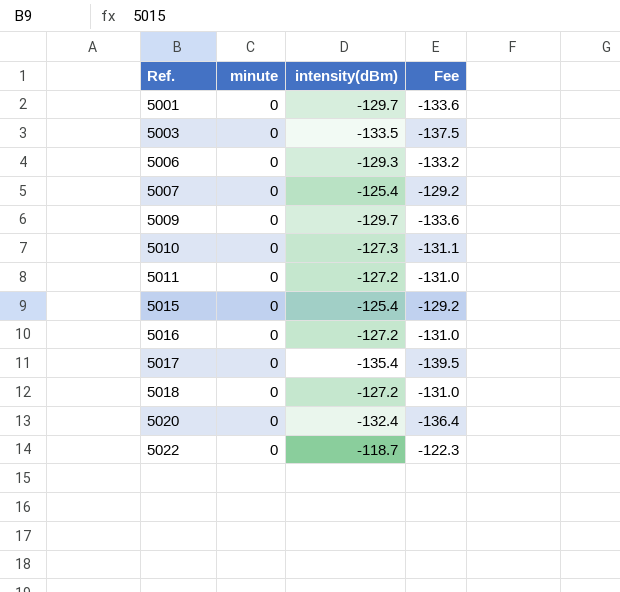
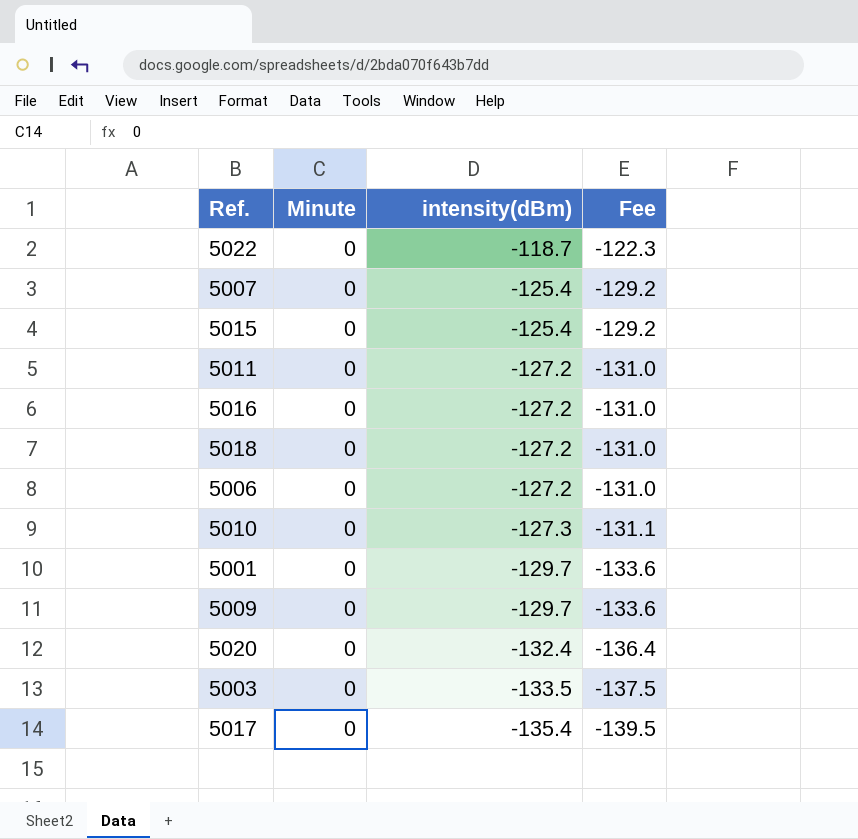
row order: Ref. ascending -> intensity(dBm) descending
column name: minute -> Minute
5006 | intensity(dBm): -129.3 -> -127.2
5006 | Fee: -133.2 -> -131.0

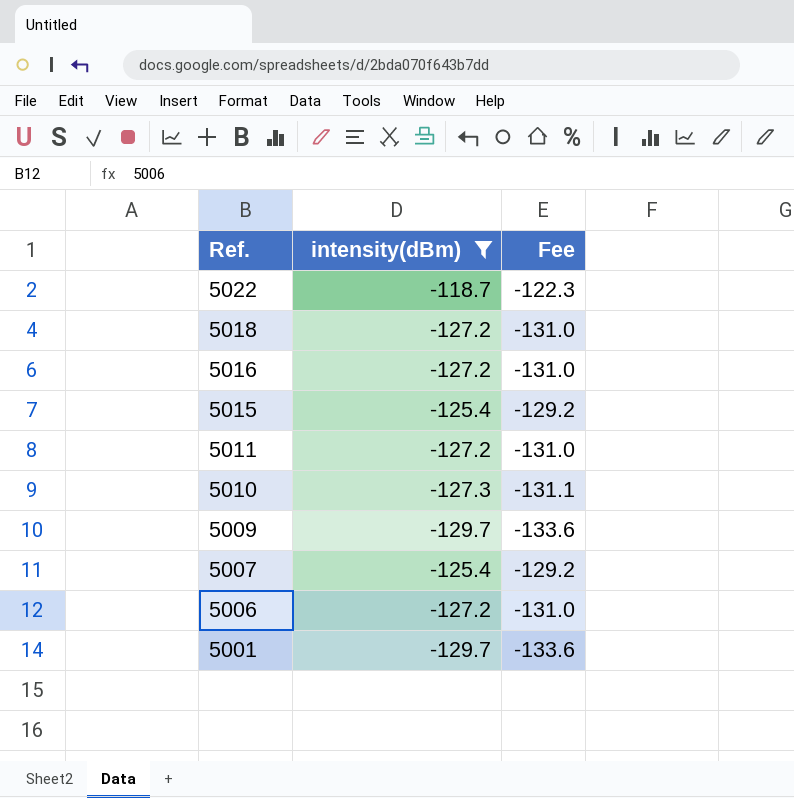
filter: none -> intensity(dBm) >= -129.7
row order: intensity(dBm) descending -> Ref. descending
column Minute | position: 2 -> none

